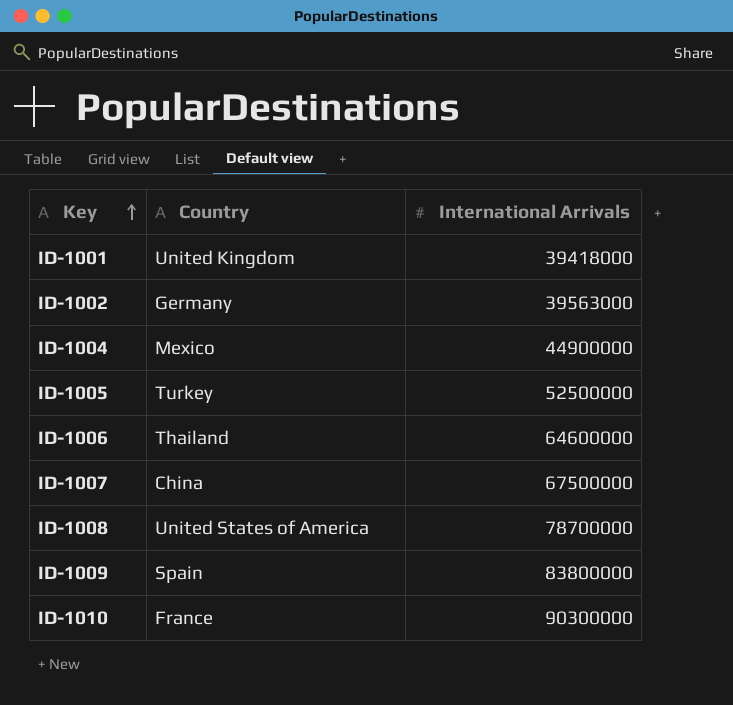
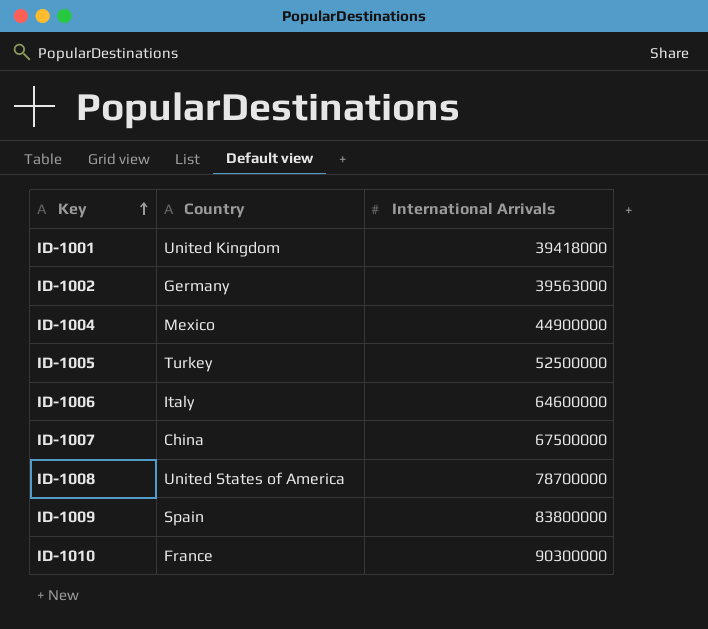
ID-1006 | Country: Thailand -> Italy

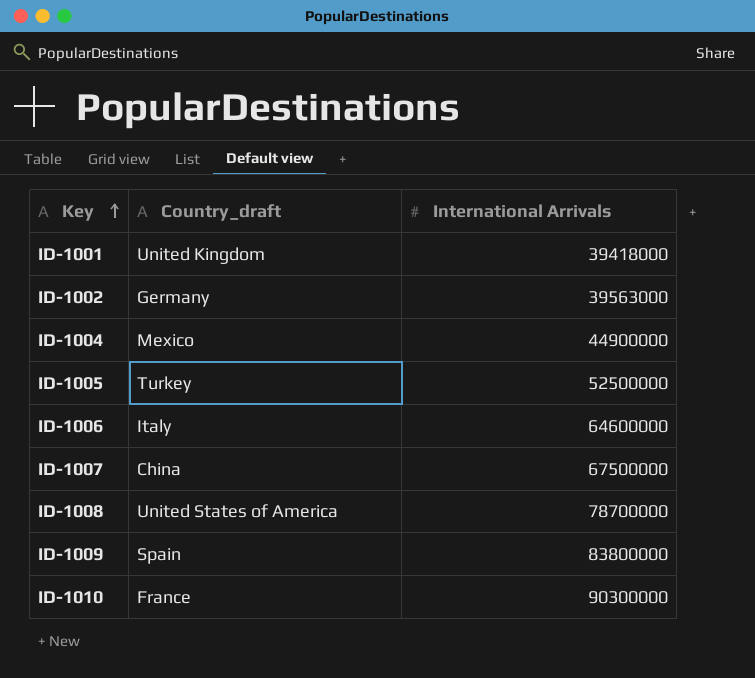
column name: Country -> Country_draft

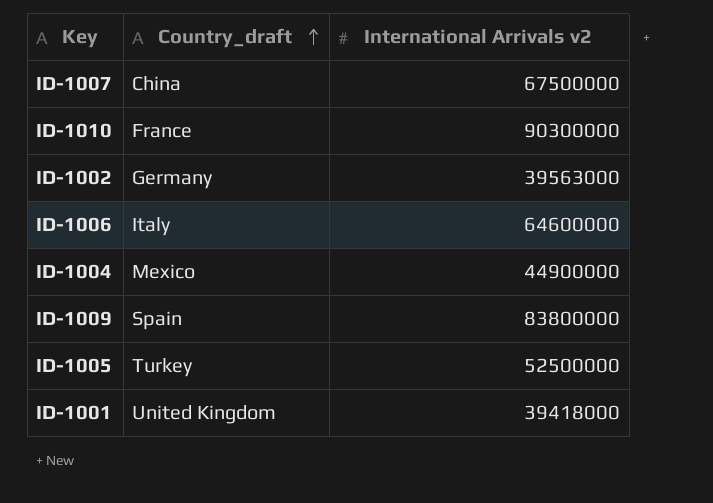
row order: Key ascending -> Country_draft ascending
column name: International Arrivals -> International Arrivals v2
row ID-1008: United States of America | 78700000 -> none

